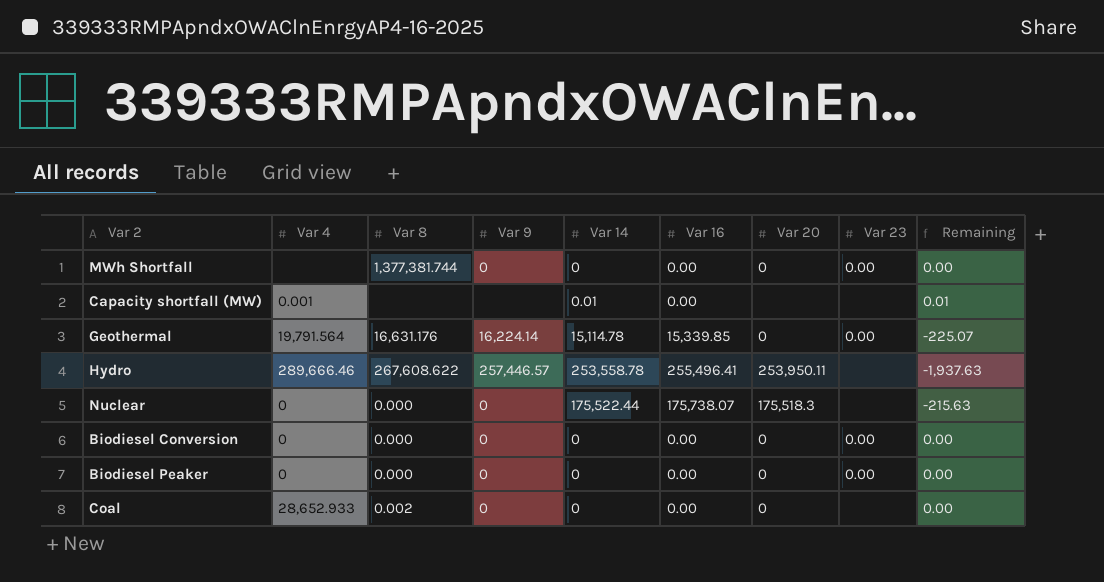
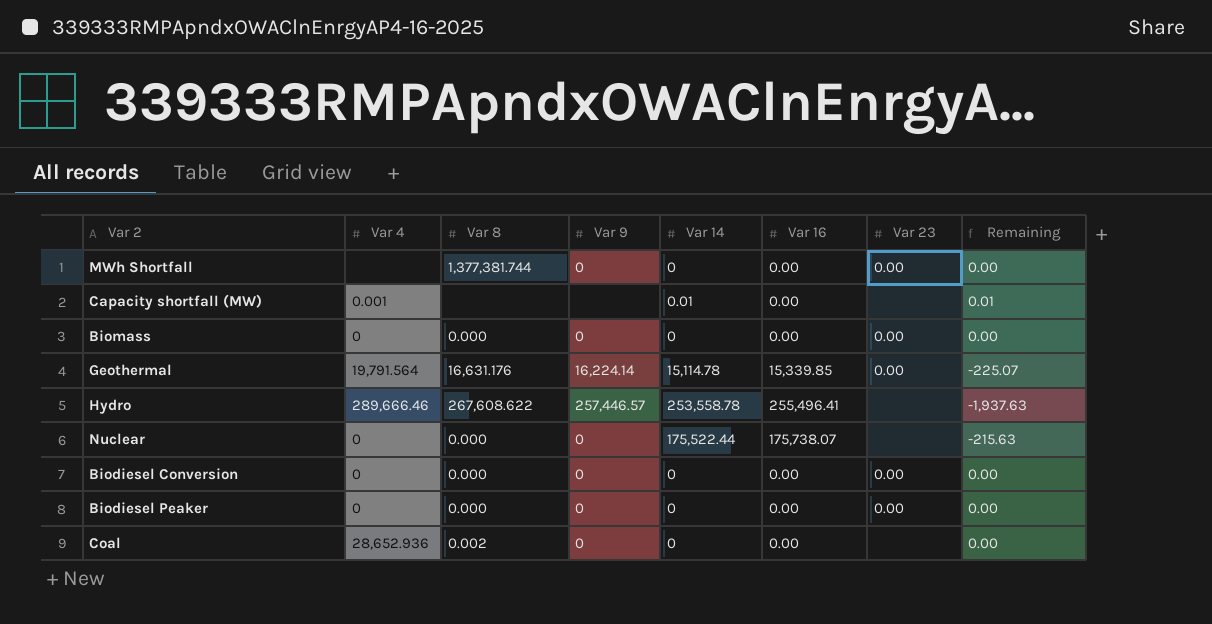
column Var 20 | position: 7 -> none
row Biomass: none -> 0 | 0.000 | 0 | 0 | 0.00 | 0.00 | 0.00
Coal | Var 4: 28,652.933 -> 28,652.936

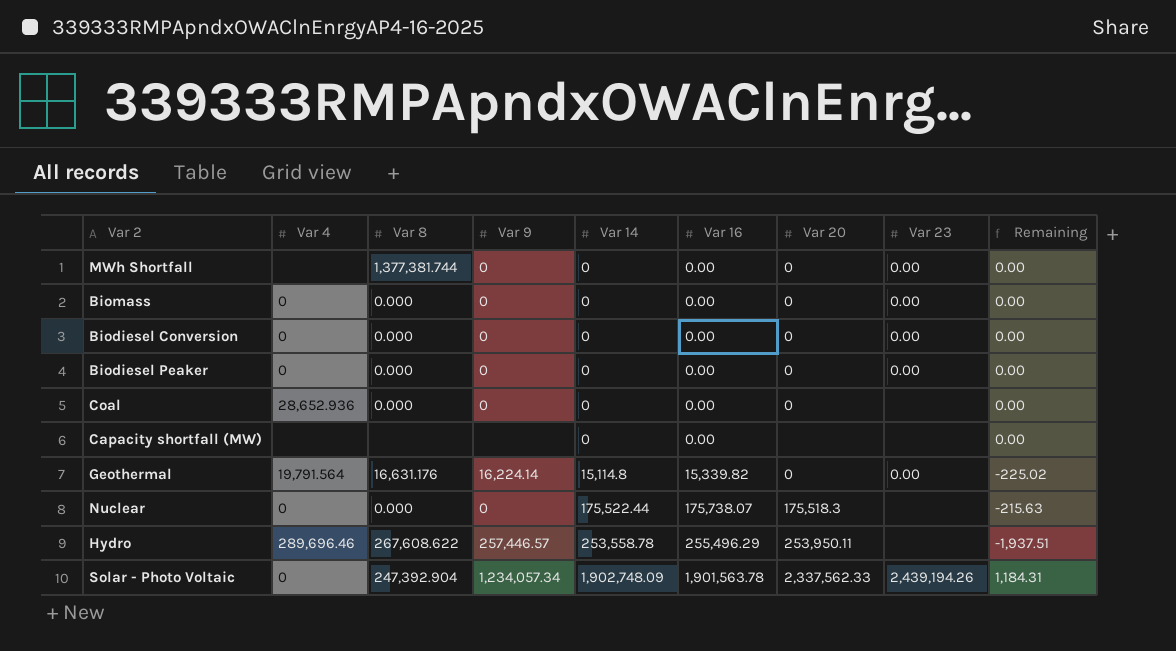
row order: none -> Var 14 ascending
column Var 20 | position: none -> 7
Coal | Var 8: 0.002 -> 0.000
Capacity shortfall (MW) | Var 4: 0.001 -> none
Capacity shortfall (MW) | Var 14: 0.01 -> 0
Capacity shortfall (MW) | Remaining: 0.01 -> 0.00
Geothermal | Var 14: 15,114.78 -> 15,114.8
Geothermal | Var 16: 15,339.85 -> 15,339.82
Geothermal | Remaining: -225.07 -> -225.02
Hydro | Var 4: 289,666.46 -> 289,696.46
Hydro | Var 16: 255,496.41 -> 255,496.29
Hydro | Remaining: -1,937.63 -> -1,937.51
row Solar - Photo Voltaic: none -> 0 | 247,392.904 | 1,234,057.34 | 1,902,748.09 | 1,901,563.78 | 2,337,562.33 | 2,439,194.26 | 1,184.31

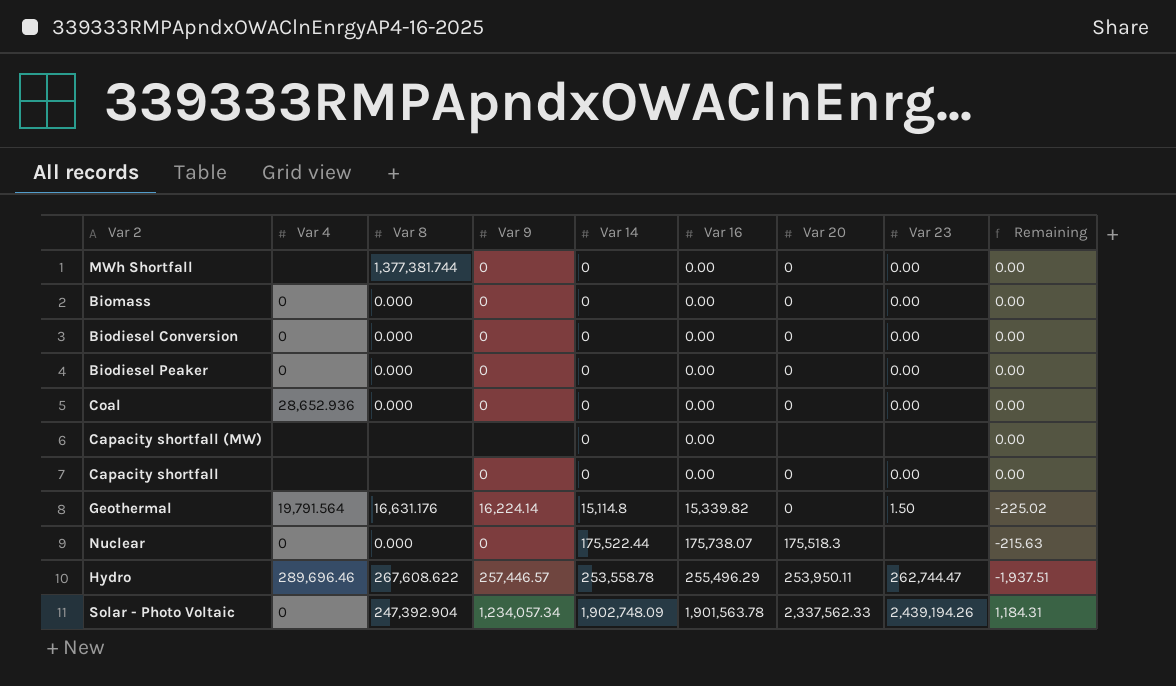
Coal | Var 23: none -> 0.00
row Capacity shortfall: none -> none | none | 0 | 0 | 0.00 | 0 | 0.00 | 0.00
Geothermal | Var 23: 0.00 -> 1.50
Hydro | Var 23: none -> 262,744.47

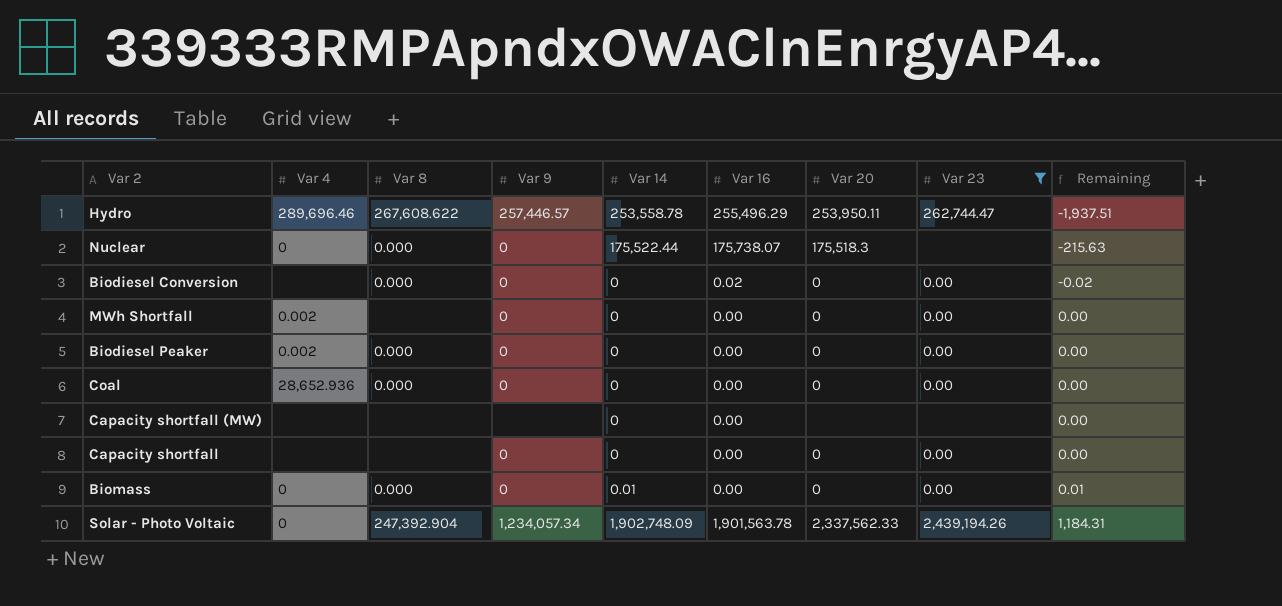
filter: none -> Var 23 != 1.50
row order: Var 14 ascending -> Remaining ascending
Biodiesel Conversion | Var 4: 0 -> none
Biodiesel Conversion | Var 16: 0.00 -> 0.02
Biodiesel Conversion | Remaining: 0.00 -> -0.02
MWh Shortfall | Var 4: none -> 0.002
MWh Shortfall | Var 8: 1,377,381.744 -> none
Biodiesel Peaker | Var 4: 0 -> 0.002
Biomass | Var 14: 0 -> 0.01
Biomass | Remaining: 0.00 -> 0.01

